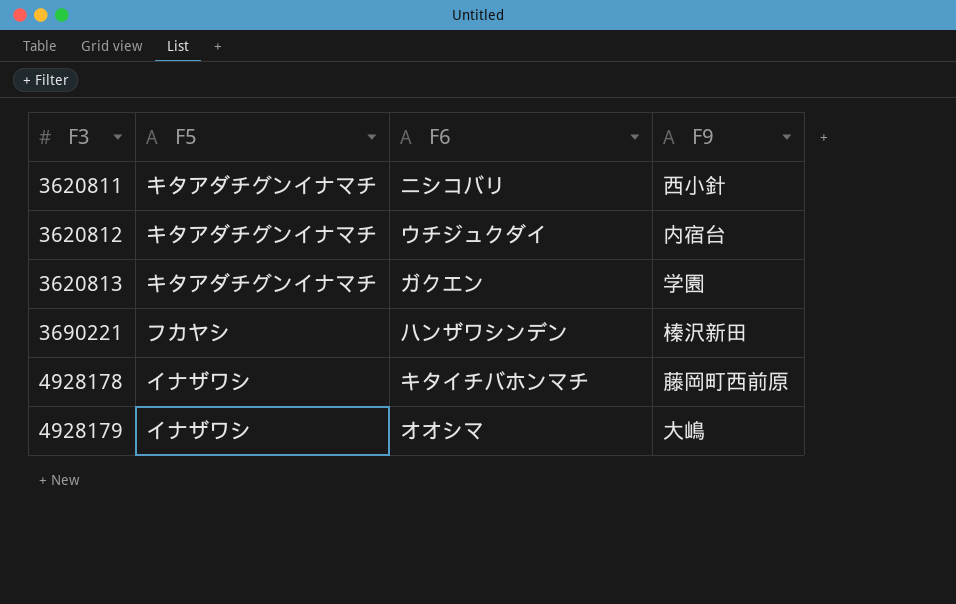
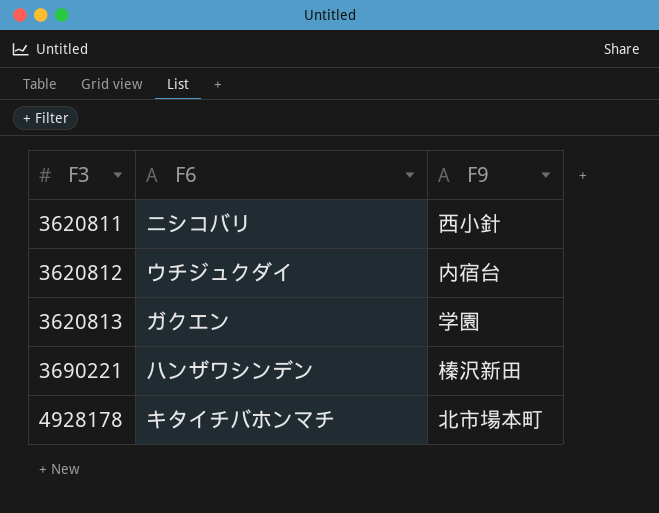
column F5 | position: 2 -> none
row 4928179: イナザワシ | オオシマ | 大嶋 -> none
4928178 | F9: 藤岡町西前原 -> 北市場本町

